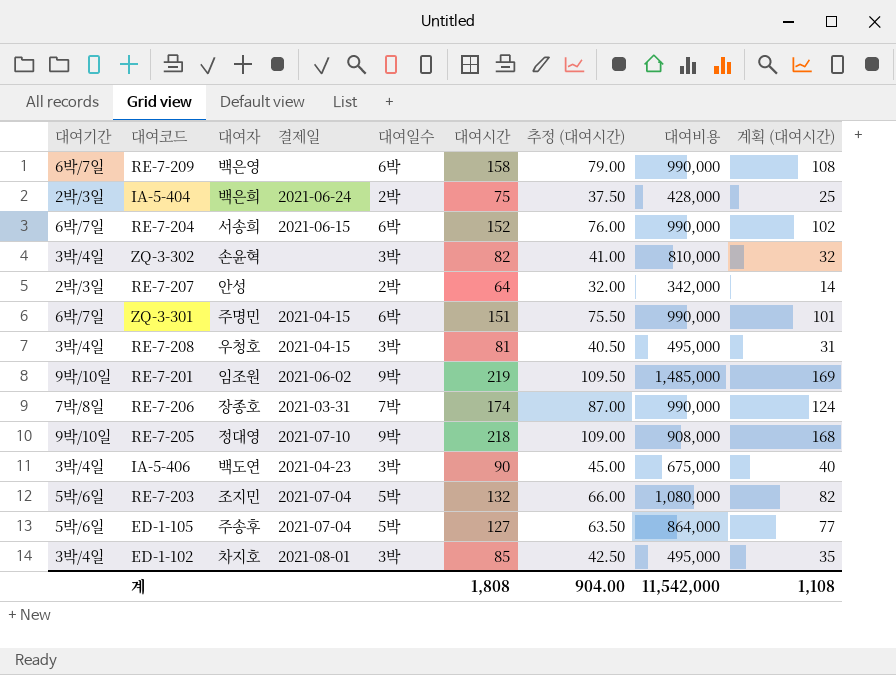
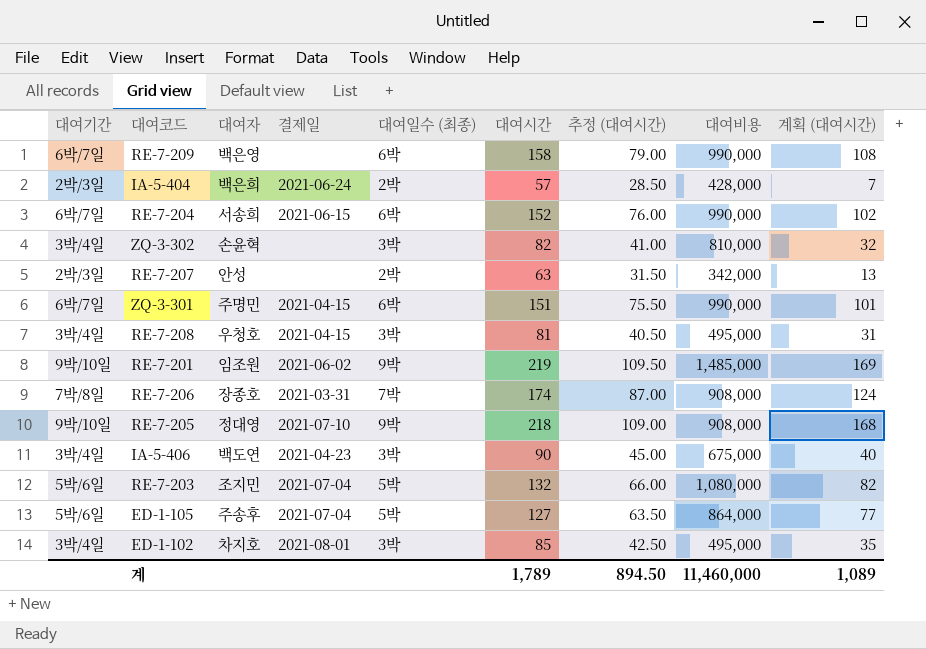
column name: 대여일수 -> 대여일수 (최종)
IA-5-404 | 대여시간: 75 -> 57
IA-5-404 | 추정 (대여시간): 37.50 -> 28.50
IA-5-404 | 계획 (대여시간): 25 -> 7
RE-7-207 | 대여시간: 64 -> 63
RE-7-207 | 추정 (대여시간): 32.00 -> 31.50
RE-7-207 | 계획 (대여시간): 14 -> 13
RE-7-206 | 대여비용: 990,000 -> 908,000
계 | 대여시간: 1,808 -> 1,789
계 | 추정 (대여시간): 904.00 -> 894.50
계 | 대여비용: 11,542,000 -> 11,460,000
계 | 계획 (대여시간): 1,108 -> 1,089

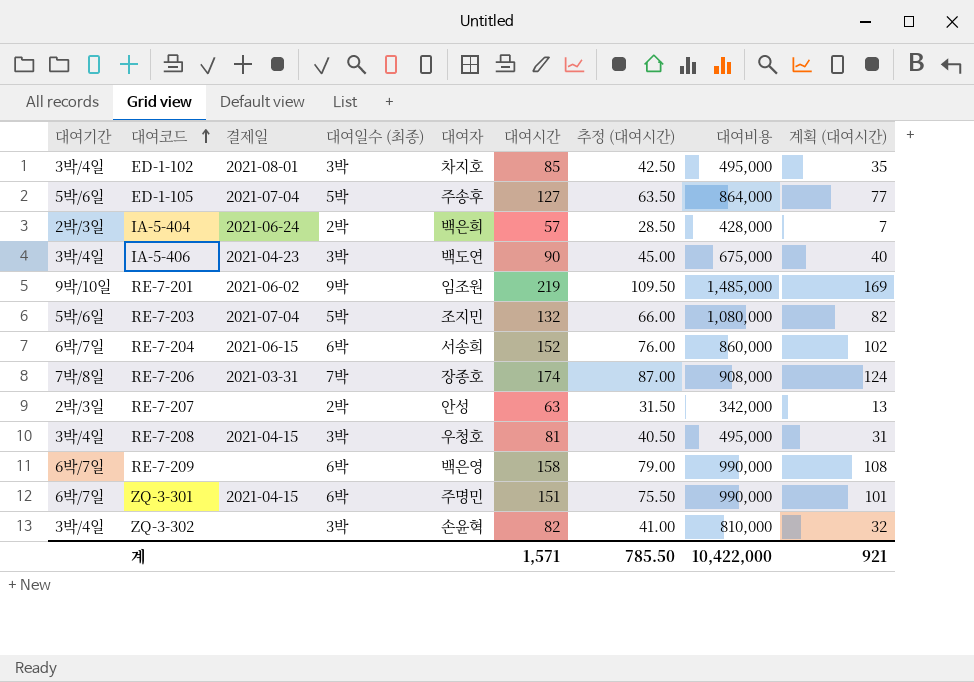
row order: none -> 대여코드 ascending
column 대여자 | position: 3 -> 5
row RE-7-205: 9박/10일 | 정대영 | 2021-07-10 | 9박 | 218 | 109.00 | 908,000 | 168 -> none
RE-7-204 | 대여비용: 990,000 -> 860,000
계 | 대여시간: 1,789 -> 1,571
계 | 추정 (대여시간): 894.50 -> 785.50
계 | 대여비용: 11,460,000 -> 10,422,000
계 | 계획 (대여시간): 1,089 -> 921

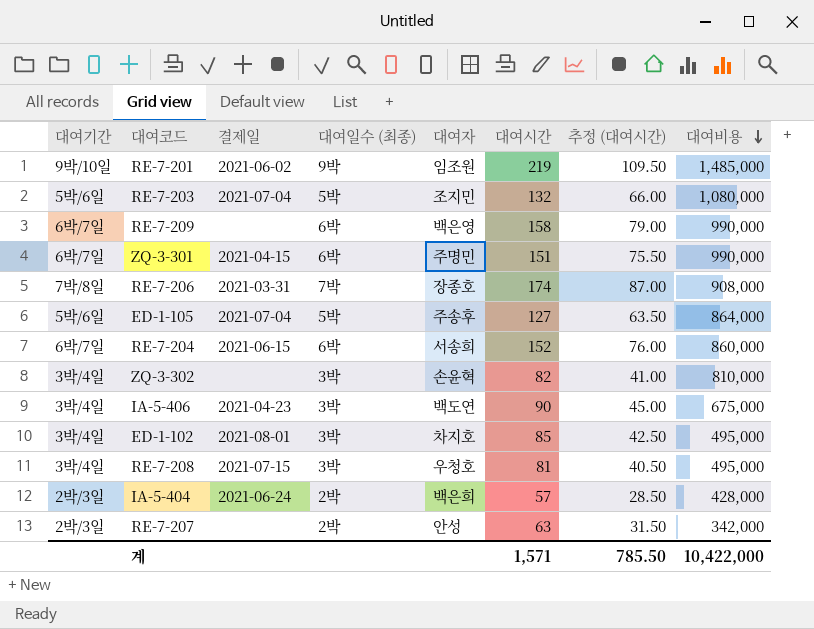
row order: 대여코드 ascending -> 대여비용 descending
column 계획 (대여시간) | formula: [대여시간] - 50 -> none
RE-7-208 | 결제일: 2021-04-15 -> 2021-07-15

